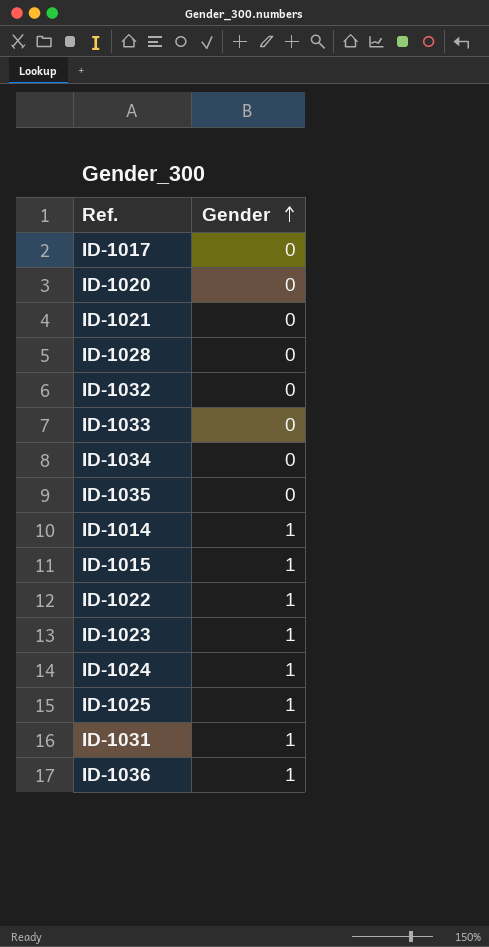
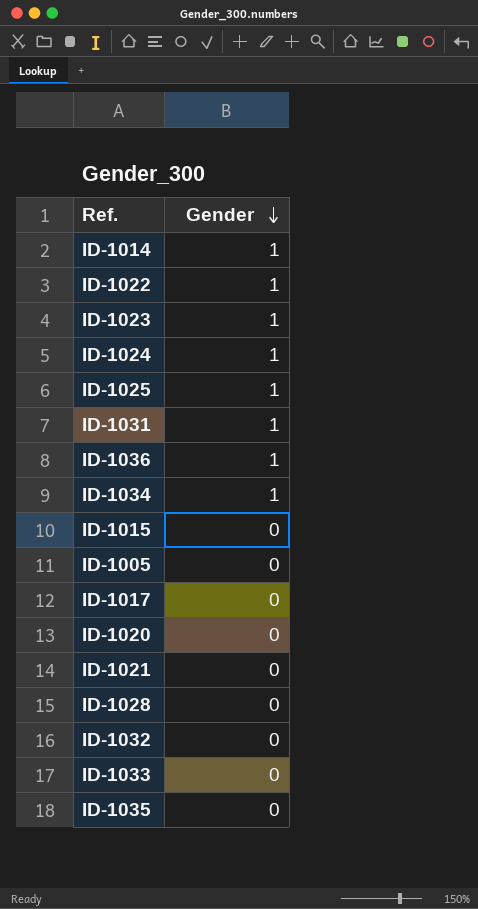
row order: Gender ascending -> Gender descending
ID-1034 | Gender: 0 -> 1
ID-1015 | Gender: 1 -> 0
row ID-1005: none -> 0

